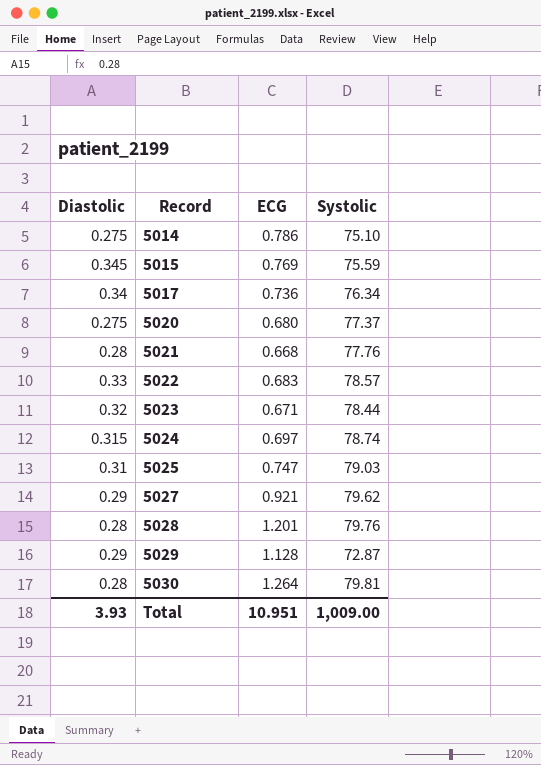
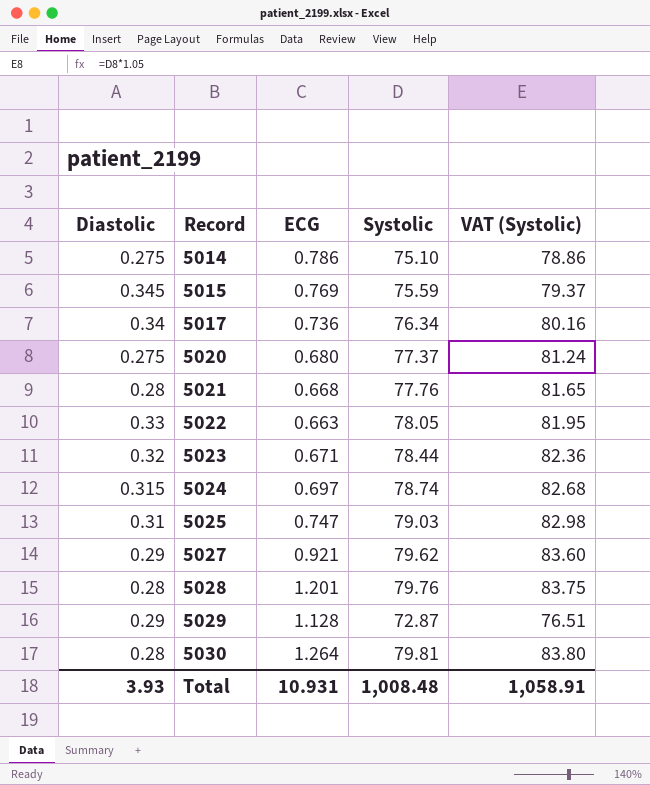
column VAT (Systolic) | formula: none -> [Systolic] * 1.05
5022 | ECG: 0.683 -> 0.663
5022 | Systolic: 78.57 -> 78.05
Total | ECG: 10.951 -> 10.931
Total | Systolic: 1,009.00 -> 1,008.48

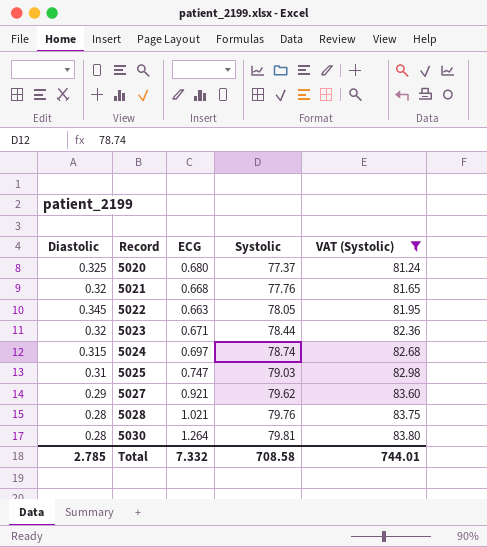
filter: none -> VAT (Systolic) >= 81.24
5020 | Diastolic: 0.275 -> 0.325
5021 | Diastolic: 0.28 -> 0.32
5022 | Diastolic: 0.33 -> 0.345
5028 | ECG: 1.201 -> 1.021
Total | Diastolic: 3.93 -> 2.785
Total | ECG: 10.931 -> 7.332
Total | Systolic: 1,008.48 -> 708.58
Total | VAT (Systolic): 1,058.91 -> 744.01

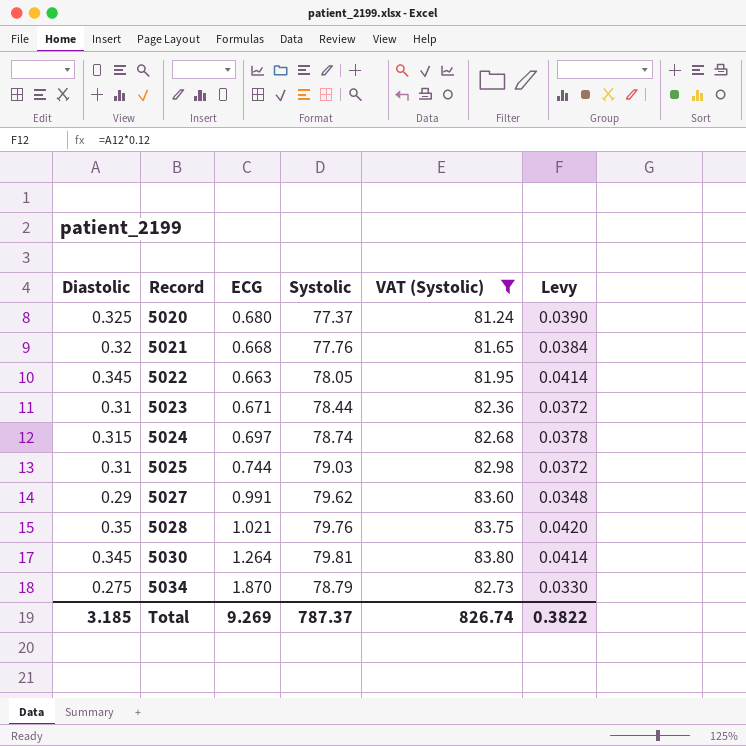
column Levy | formula: none -> [Diastolic] * 0.12
5023 | Diastolic: 0.32 -> 0.31
5025 | ECG: 0.747 -> 0.744
5027 | ECG: 0.921 -> 0.991
5028 | Diastolic: 0.28 -> 0.35
5030 | Diastolic: 0.28 -> 0.345
row 5034: none -> 0.275 | 1.870 | 78.79 | 82.73 | 0.0330
Total | Diastolic: 2.785 -> 3.185
Total | ECG: 7.332 -> 9.269
Total | Systolic: 708.58 -> 787.37
Total | VAT (Systolic): 744.01 -> 826.74

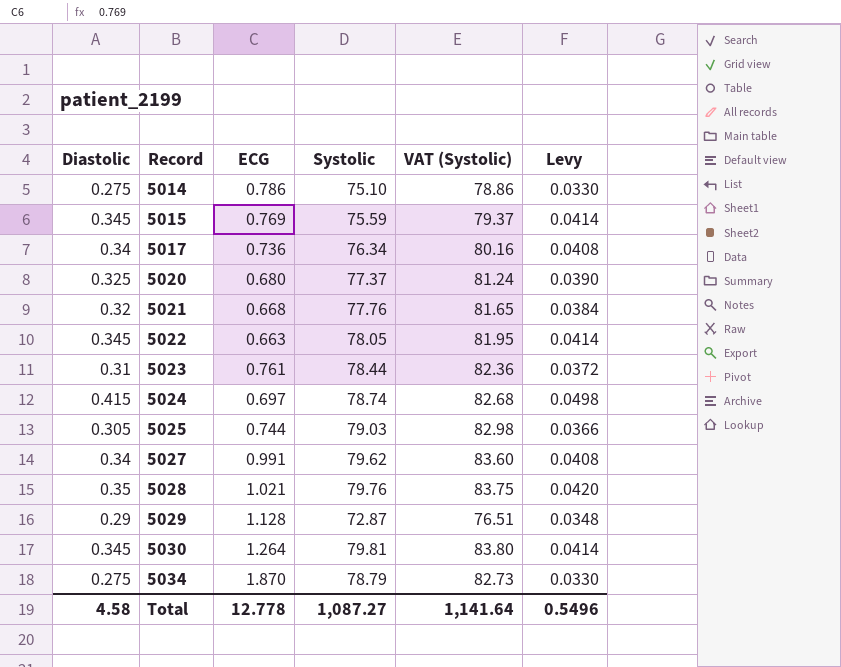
filter: VAT (Systolic) >= 81.24 -> none
5023 | ECG: 0.671 -> 0.761
5024 | Diastolic: 0.315 -> 0.415
5024 | Levy: 0.0378 -> 0.0498
5025 | Diastolic: 0.31 -> 0.305
5025 | Levy: 0.0372 -> 0.0366
5027 | Diastolic: 0.29 -> 0.34
5027 | Levy: 0.0348 -> 0.0408
Total | Diastolic: 3.185 -> 4.58
Total | ECG: 9.269 -> 12.778
Total | Systolic: 787.37 -> 1,087.27
Total | VAT (Systolic): 826.74 -> 1,141.64
Total | Levy: 0.3822 -> 0.5496

